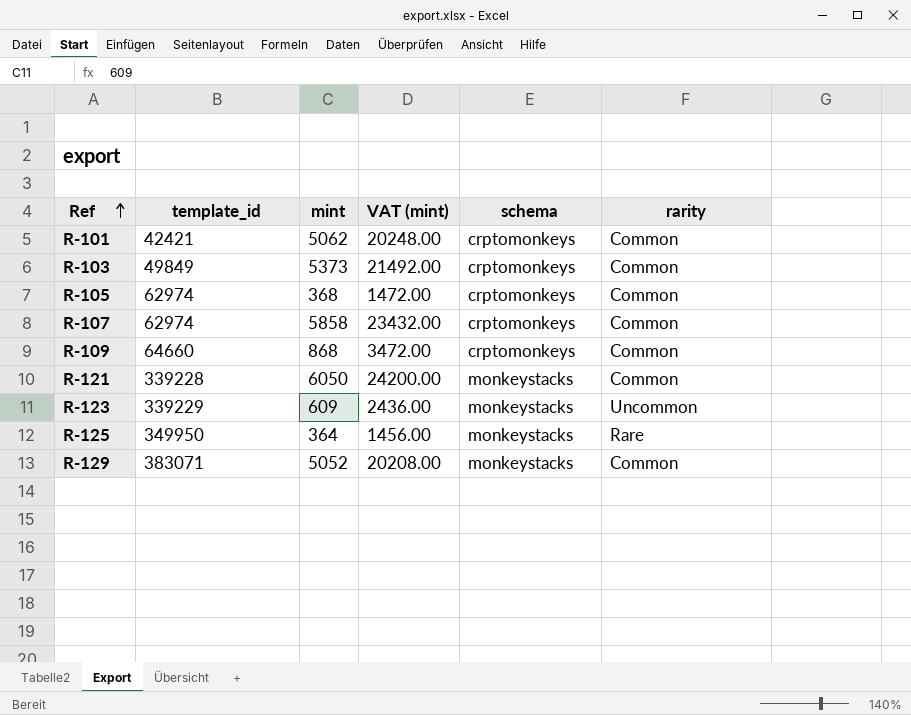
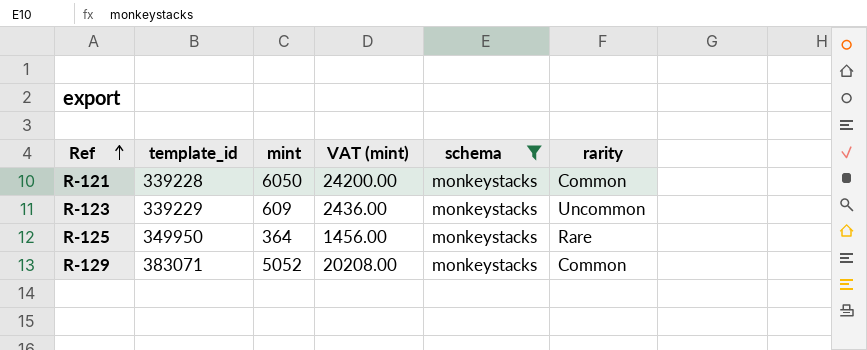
filter: none -> schema = monkeystacks

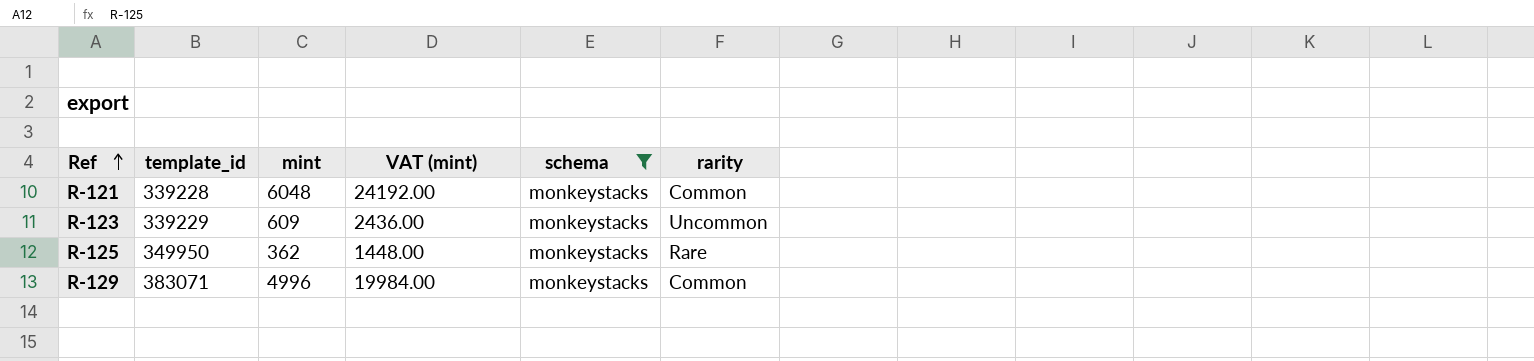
R-121 | mint: 6050 -> 6048
R-121 | VAT (mint): 24200.00 -> 24192.00
R-125 | mint: 364 -> 362
R-125 | VAT (mint): 1456.00 -> 1448.00
R-129 | mint: 5052 -> 4996
R-129 | VAT (mint): 20208.00 -> 19984.00

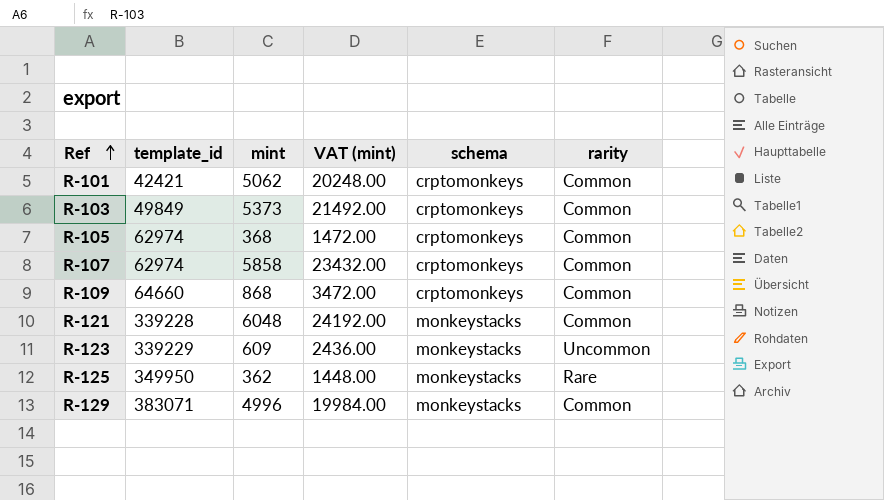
filter: schema = monkeystacks -> none

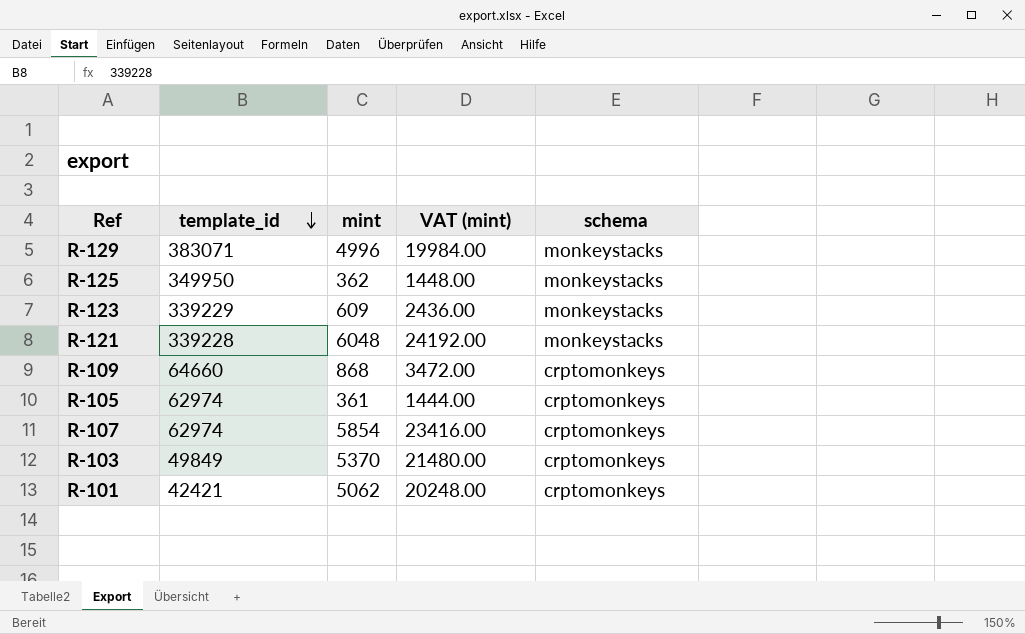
row order: Ref ascending -> template_id descending
column rarity | position: 6 -> none
R-105 | mint: 368 -> 361
R-105 | VAT (mint): 1472.00 -> 1444.00
R-107 | mint: 5858 -> 5854
R-107 | VAT (mint): 23432.00 -> 23416.00
R-103 | mint: 5373 -> 5370
R-103 | VAT (mint): 21492.00 -> 21480.00

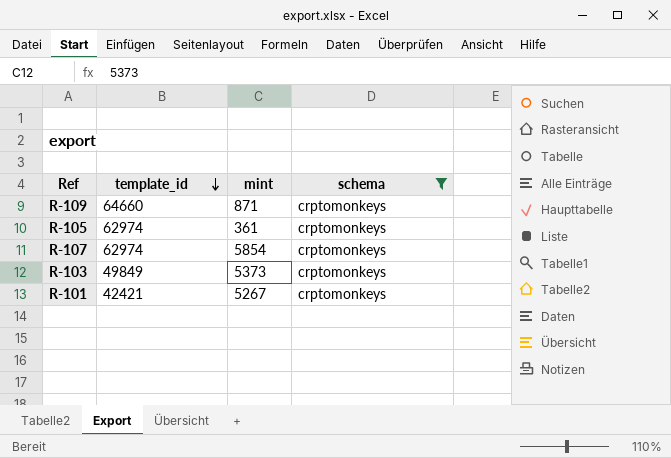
filter: none -> schema = crptomonkeys
column VAT (mint) | formula: [mint] * 4 -> none
R-109 | mint: 868 -> 871
R-103 | mint: 5370 -> 5373
R-101 | mint: 5062 -> 5267

